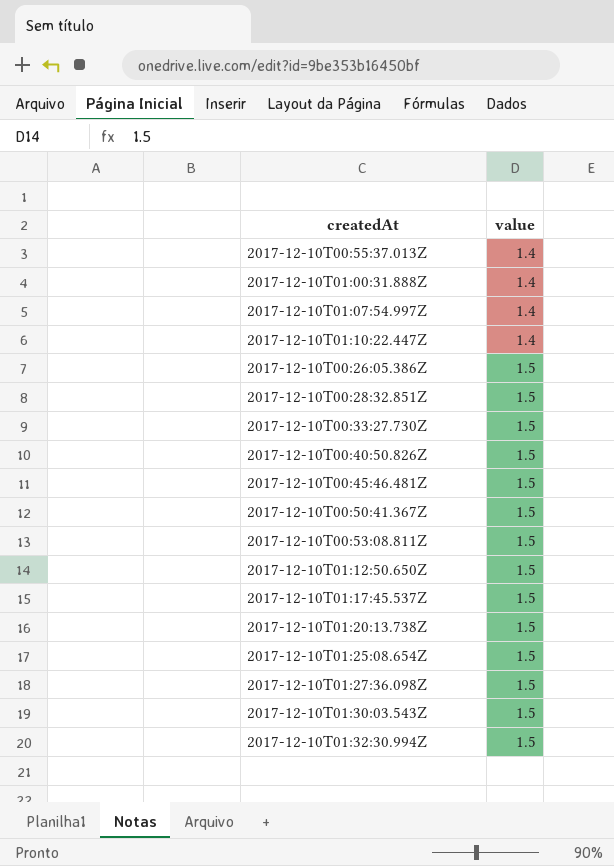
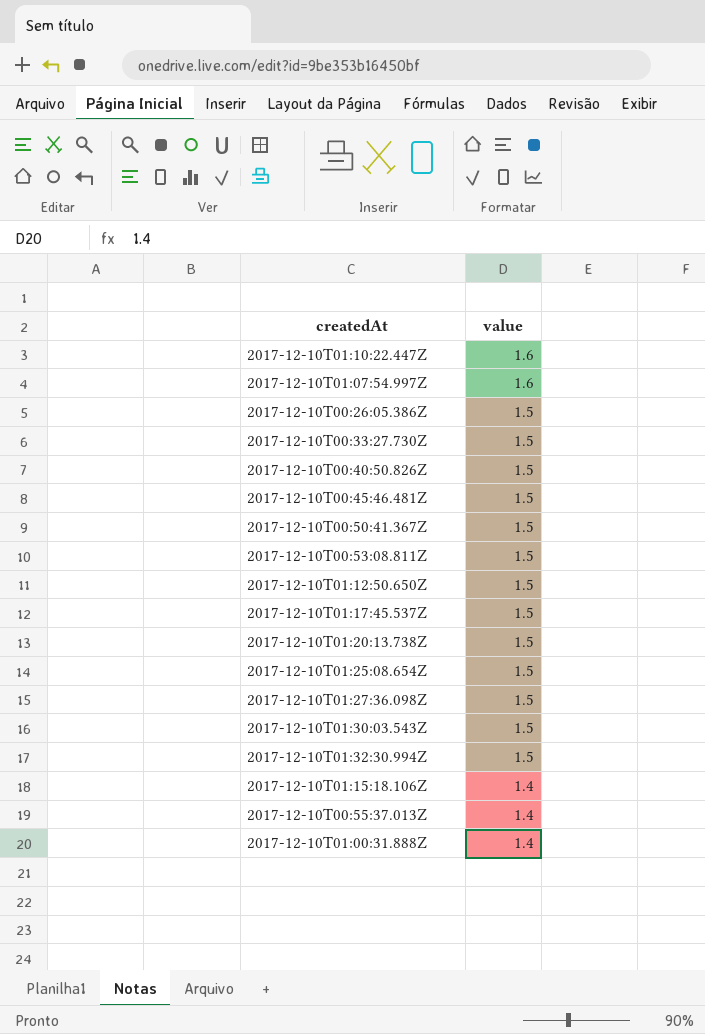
row order: value ascending -> value descending
row 2017-12-10T00:28:32.851Z: 1.5 -> none
2017-12-10T01:10:22.447Z | value: 1.4 -> 1.6
2017-12-10T01:07:54.997Z | value: 1.4 -> 1.6
row 2017-12-10T01:15:18.106Z: none -> 1.4

